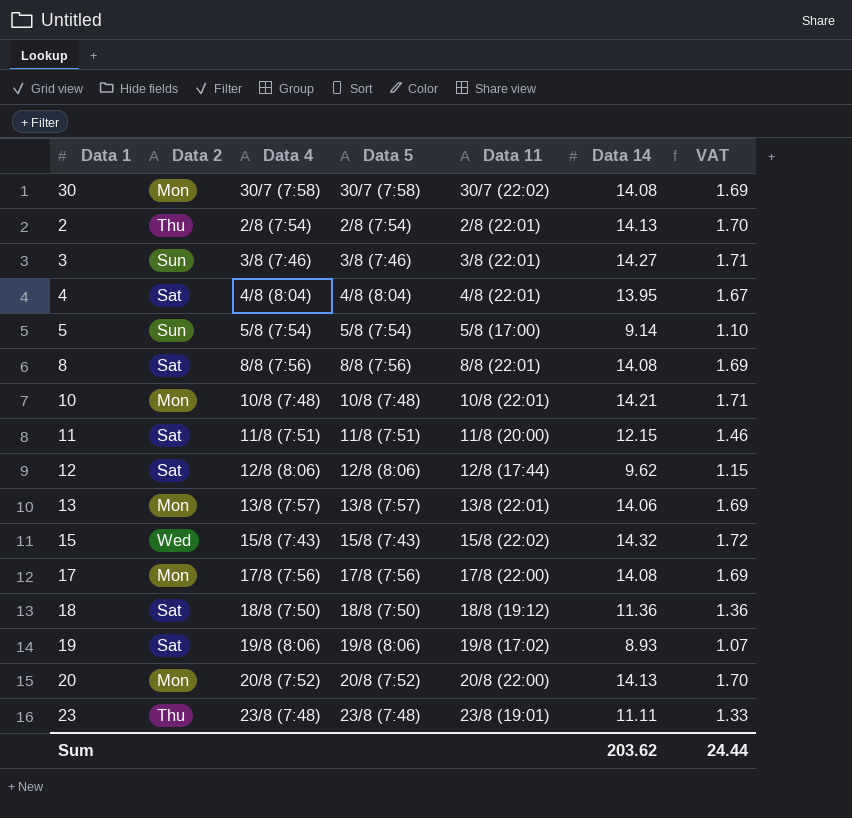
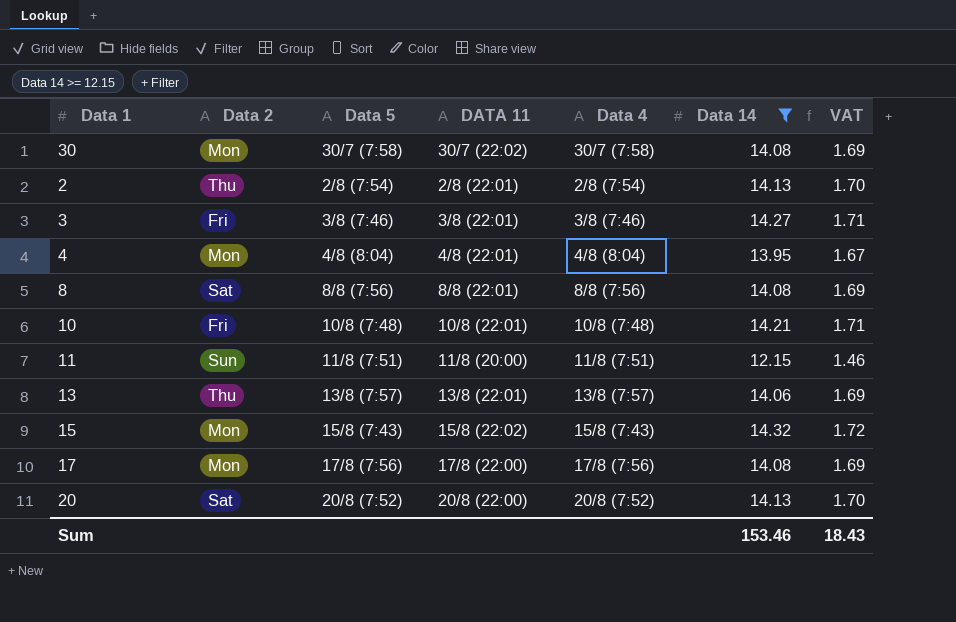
filter: none -> Data 14 >= 12.15
column name: Data 11 -> DATA 11
column Data 4 | position: 3 -> 5
3 | Data 2: Sun -> Fri
4 | Data 2: Sat -> Mon
10 | Data 2: Mon -> Fri
11 | Data 2: Sat -> Sun
13 | Data 2: Mon -> Thu
15 | Data 2: Wed -> Mon
20 | Data 2: Mon -> Sat
Sum | Data 14: 203.62 -> 153.46
Sum | VAT: 24.44 -> 18.43

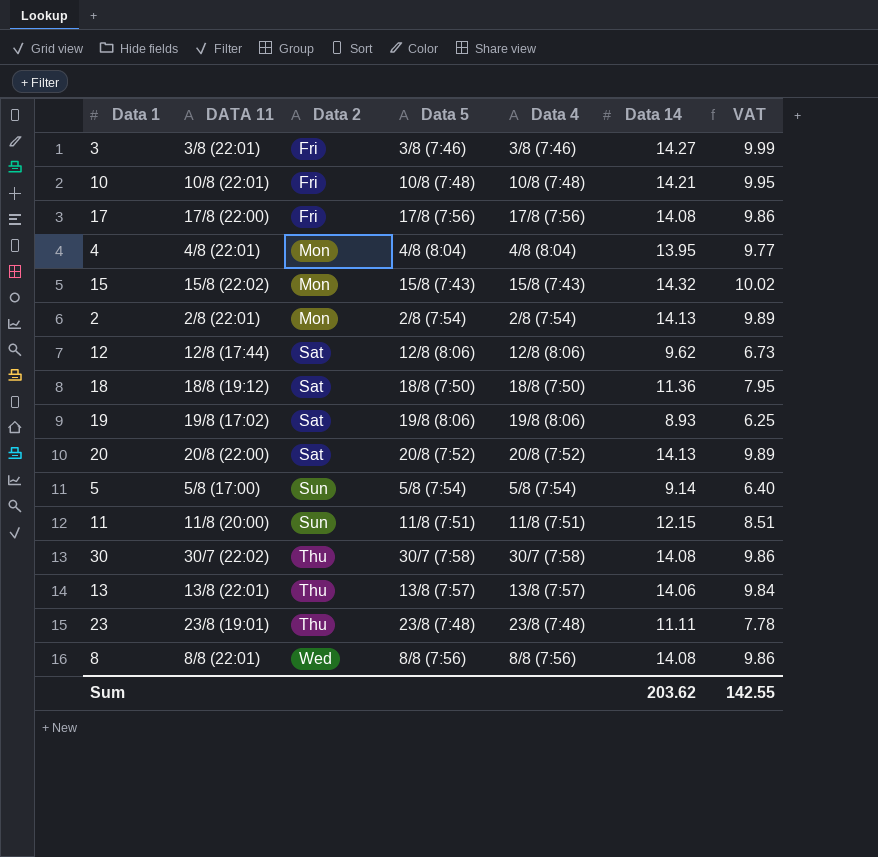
filter: Data 14 >= 12.15 -> none
row order: none -> Data 2 ascending
column DATA 11 | position: 4 -> 2
column VAT | formula: [Data 14] * 0.12 -> [Data 14] * 0.7
17 | Data 2: Mon -> Fri
2 | Data 2: Thu -> Mon
30 | Data 2: Mon -> Thu
8 | Data 2: Sat -> Wed
Sum | Data 14: 153.46 -> 203.62
Sum | VAT: 18.43 -> 142.55

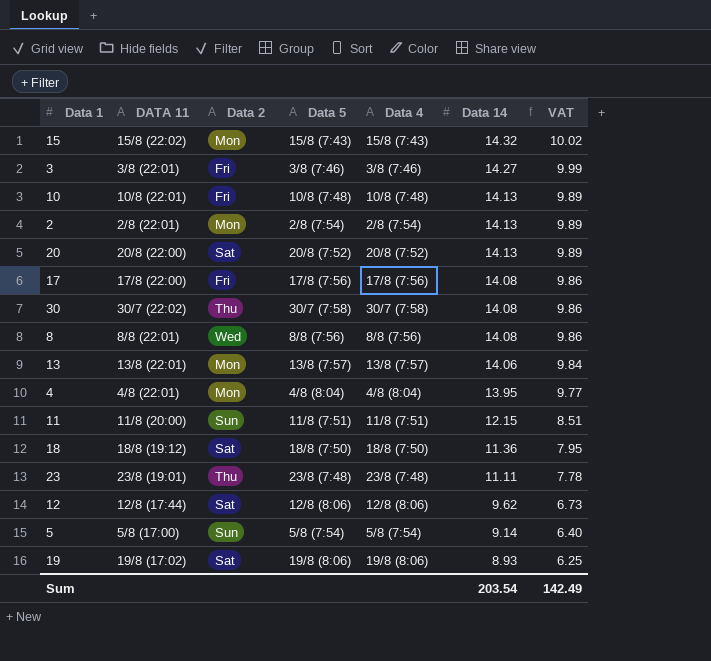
row order: Data 2 ascending -> Data 14 descending
10 | Data 14: 14.21 -> 14.13
10 | VAT: 9.95 -> 9.89
13 | Data 2: Thu -> Mon
Sum | Data 14: 203.62 -> 203.54
Sum | VAT: 142.55 -> 142.49

